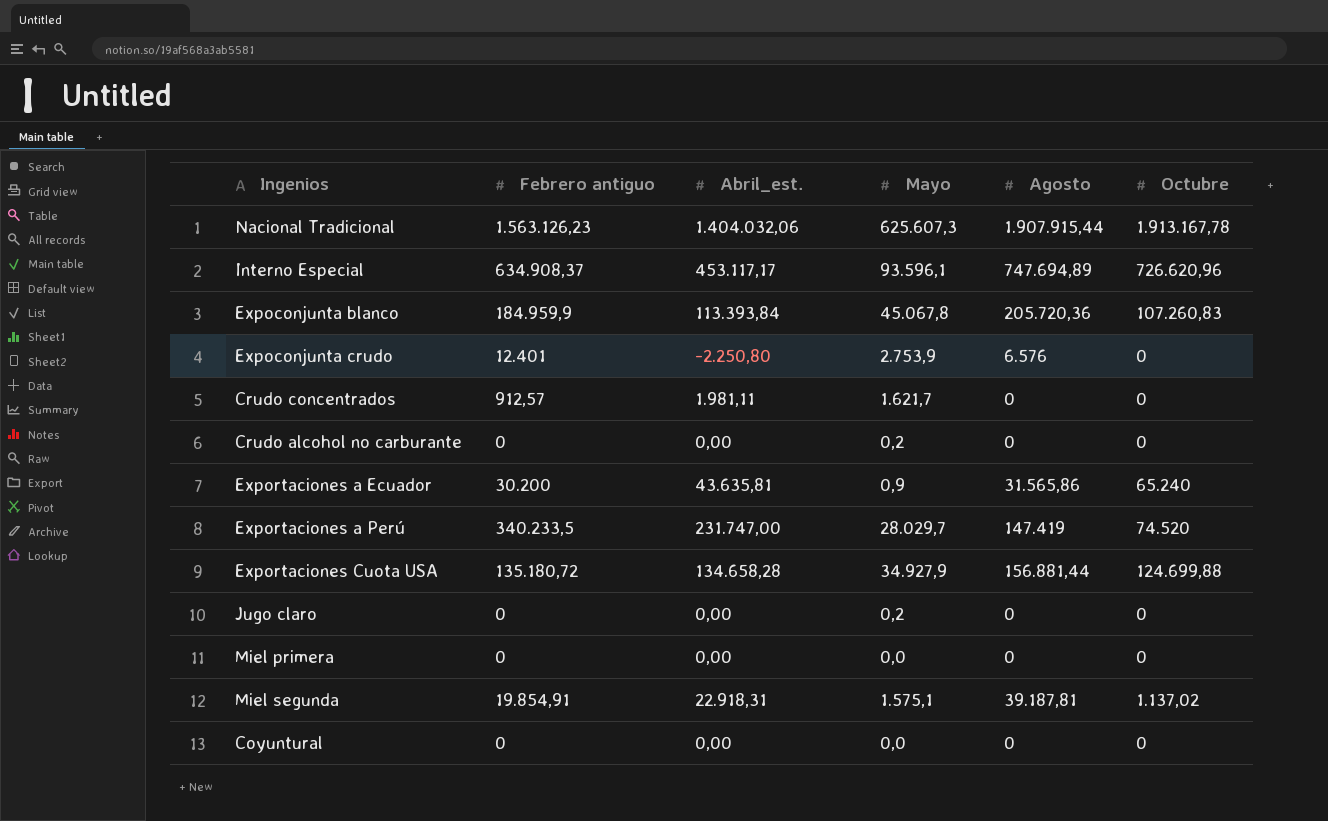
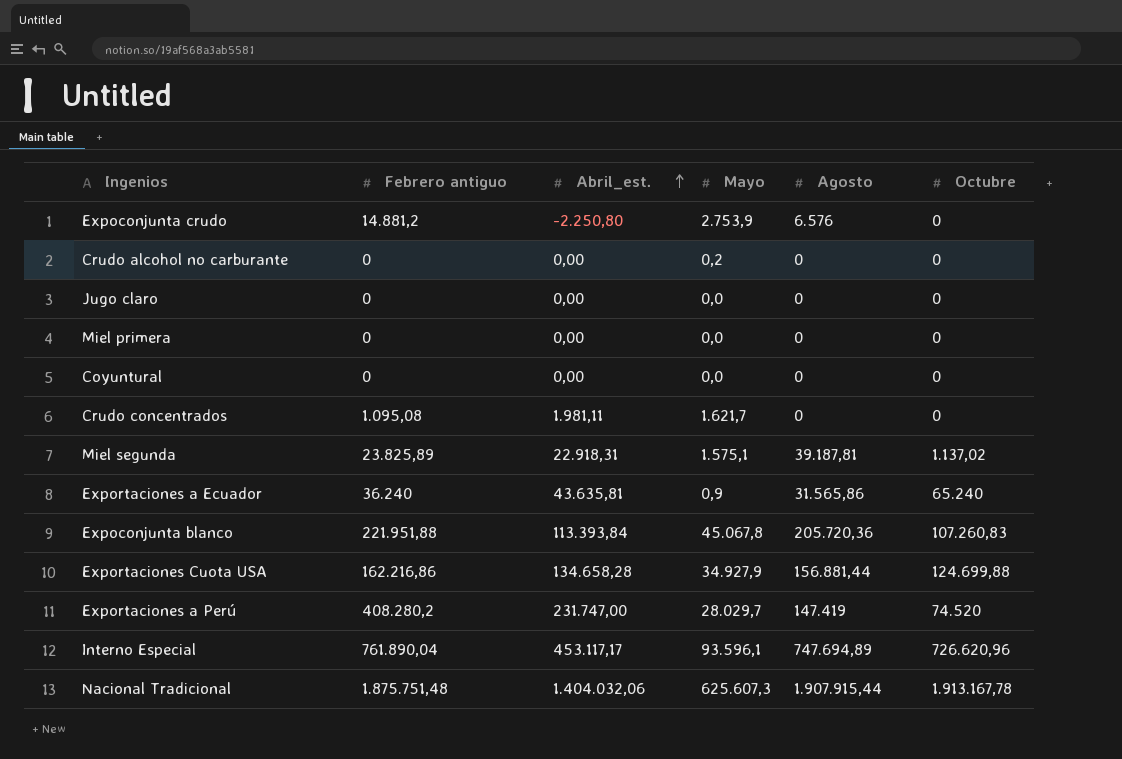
row order: none -> Abril_est. ascending
Expoconjunta crudo | Febrero antiguo: 12.401 -> 14.881,2
Jugo claro | Mayo: 0,2 -> 0,0
Crudo concentrados | Febrero antiguo: 912,57 -> 1.095,08
Miel segunda | Febrero antiguo: 19.854,91 -> 23.825,89
Exportaciones a Ecuador | Febrero antiguo: 30.200 -> 36.240
Expoconjunta blanco | Febrero antiguo: 184.959,9 -> 221.951,88
Exportaciones Cuota USA | Febrero antiguo: 135.180,72 -> 162.216,86
Exportaciones a Perú | Febrero antiguo: 340.233,5 -> 408.280,2
Interno Especial | Febrero antiguo: 634.908,37 -> 761.890,04
Nacional Tradicional | Febrero antiguo: 1.563.126,23 -> 1.875.751,48

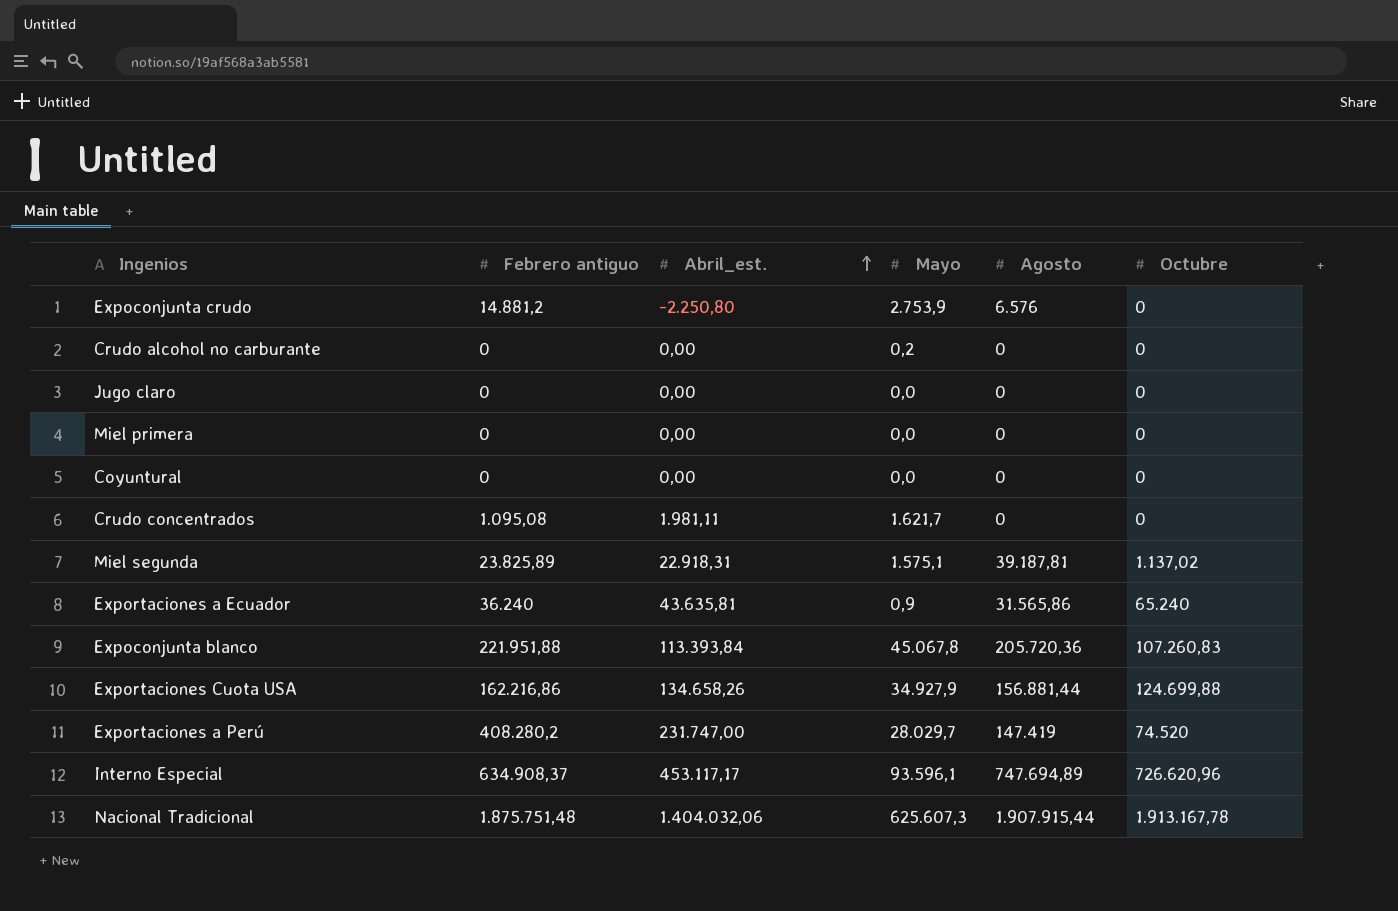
Exportaciones Cuota USA | Abril_est.: 134.658,28 -> 134.658,26
Interno Especial | Febrero antiguo: 761.890,04 -> 634.908,37

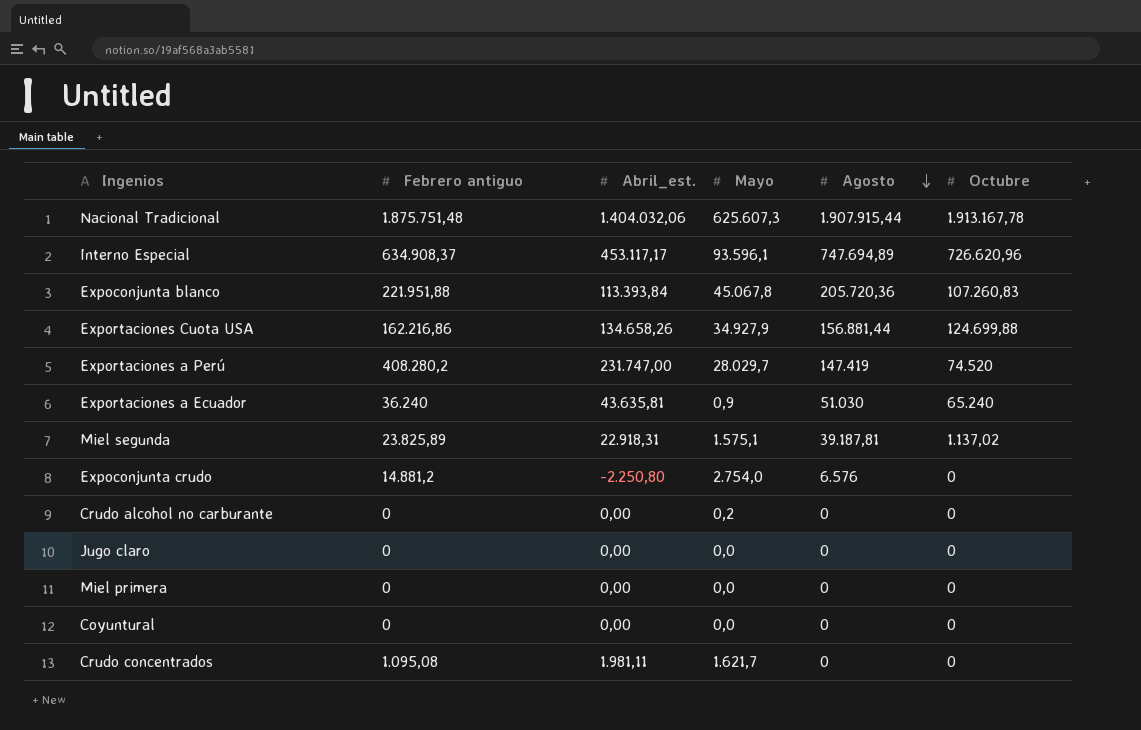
row order: Abril_est. ascending -> Agosto descending
Exportaciones a Ecuador | Agosto: 31.565,86 -> 51.030
Expoconjunta crudo | Mayo: 2.753,9 -> 2.754,0

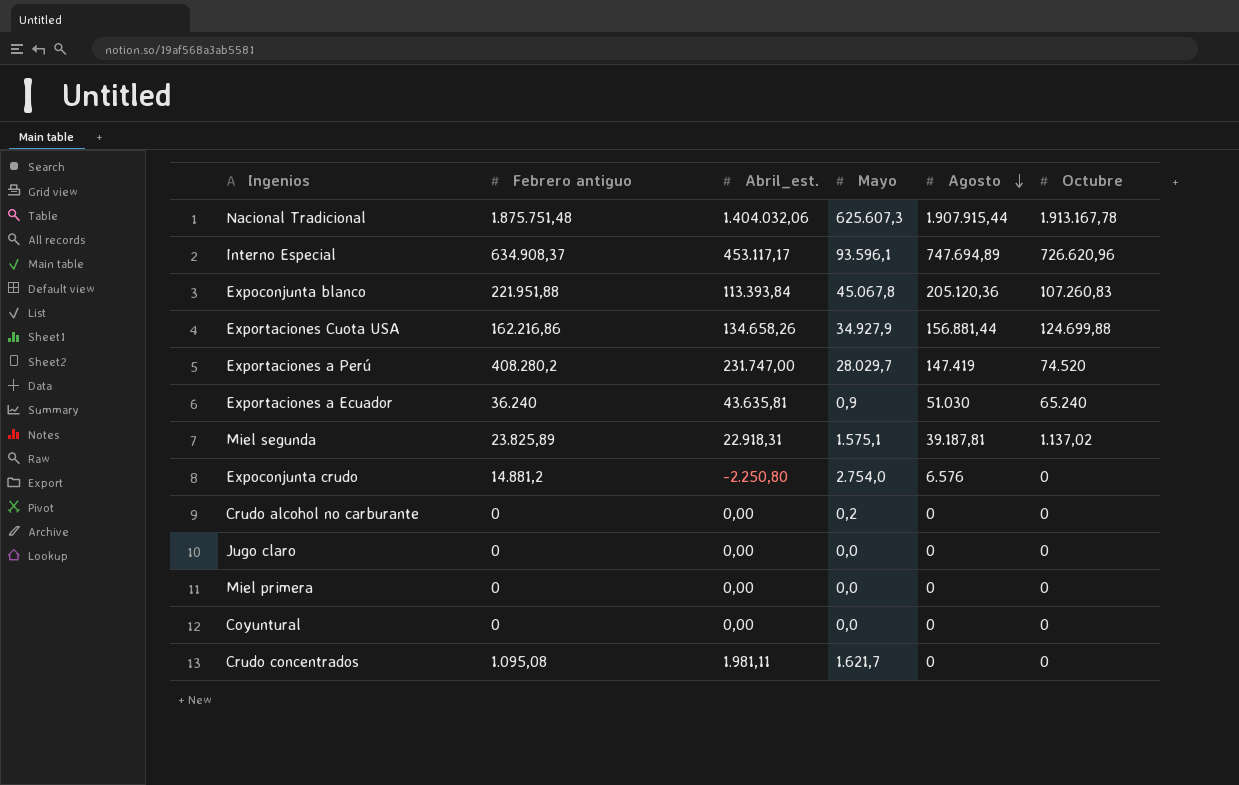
Expoconjunta blanco | Agosto: 205.720,36 -> 205.120,36

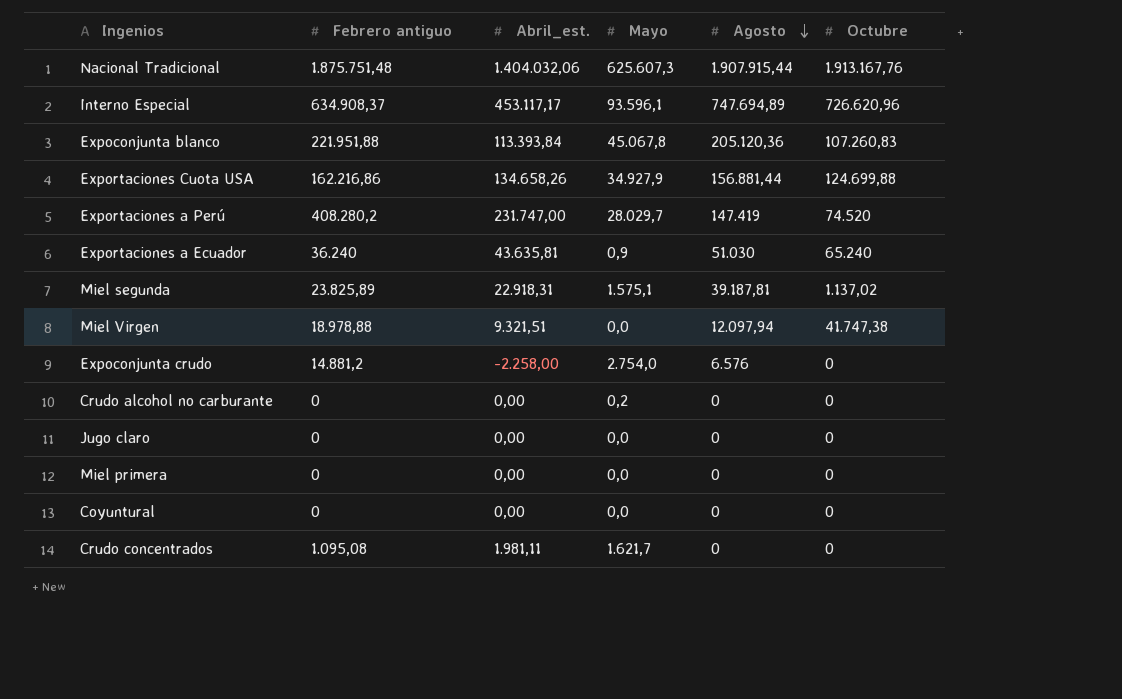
Nacional Tradicional | Octubre: 1.913.167,78 -> 1.913.167,76
row Miel Virgen: none -> 18.978,88 | 9.321,51 | 0,0 | 12.097,94 | 41.747,38
Expoconjunta crudo | Abril_est.: -2.250,80 -> -2.258,00

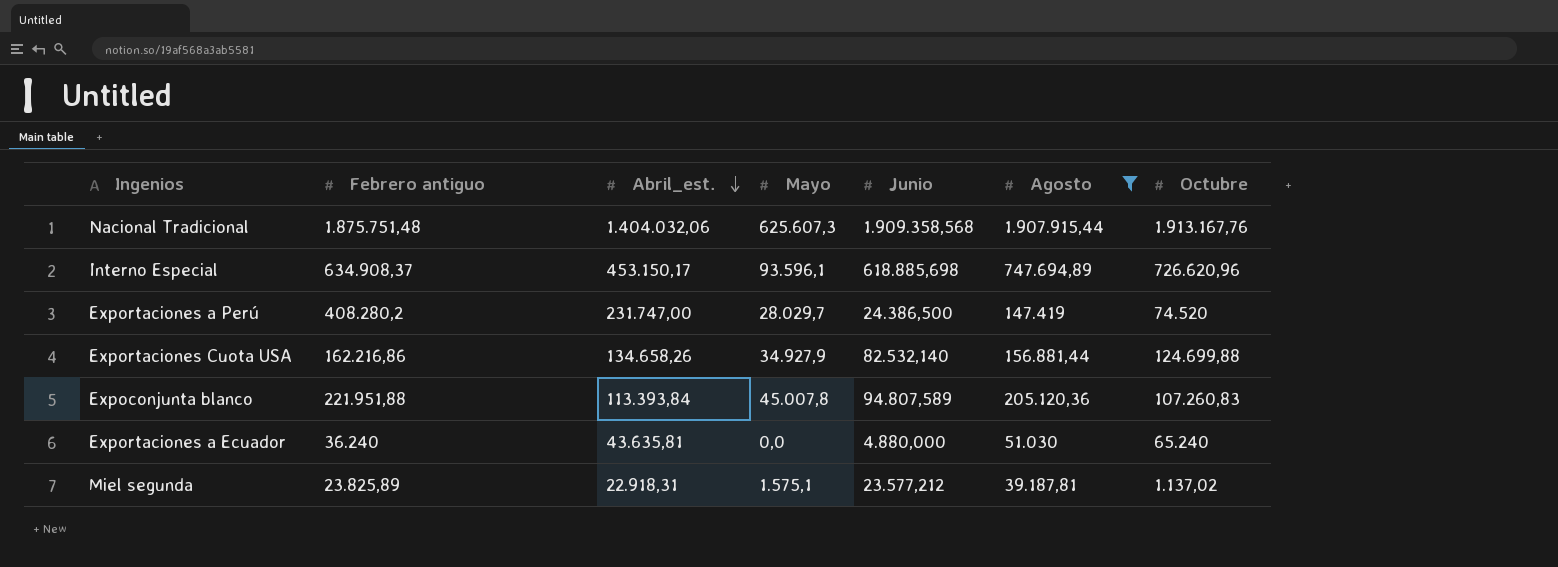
filter: none -> Agosto >= 39.187,81
row order: Agosto descending -> Abril_est. descending
column Junio | position: none -> 5
Interno Especial | Abril_est.: 453.117,17 -> 453.150,17
Expoconjunta blanco | Mayo: 45.067,8 -> 45.007,8
Exportaciones a Ecuador | Mayo: 0,9 -> 0,0

